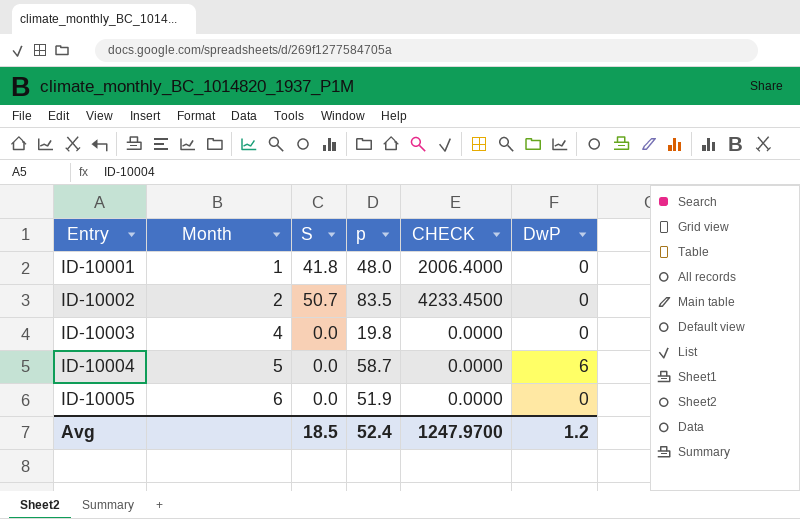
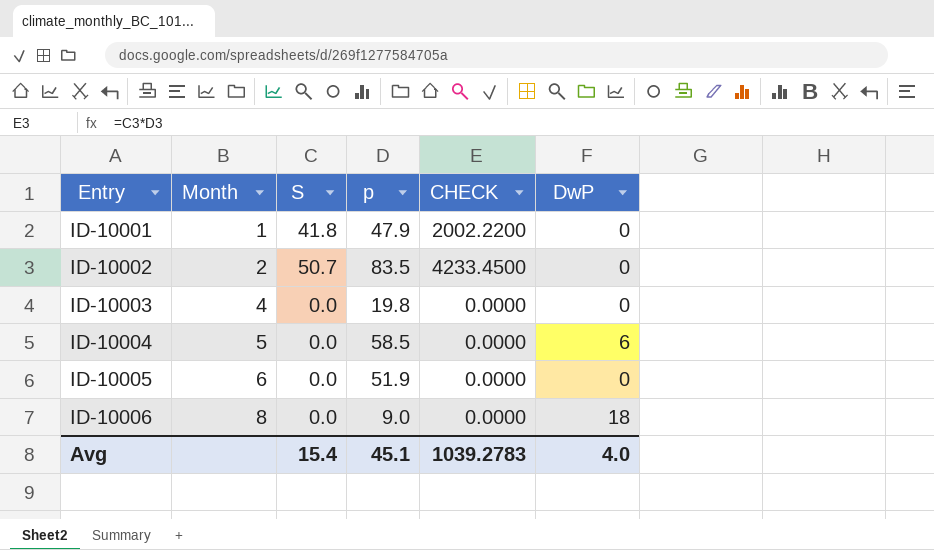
ID-10001 | p: 48.0 -> 47.9
ID-10001 | CHECK: 2006.4000 -> 2002.2200
ID-10004 | p: 58.7 -> 58.5
row ID-10006: none -> 8 | 0.0 | 9.0 | 0.0000 | 18
Avg | S: 18.5 -> 15.4
Avg | p: 52.4 -> 45.1
Avg | CHECK: 1247.9700 -> 1039.2783
Avg | DwP: 1.2 -> 4.0

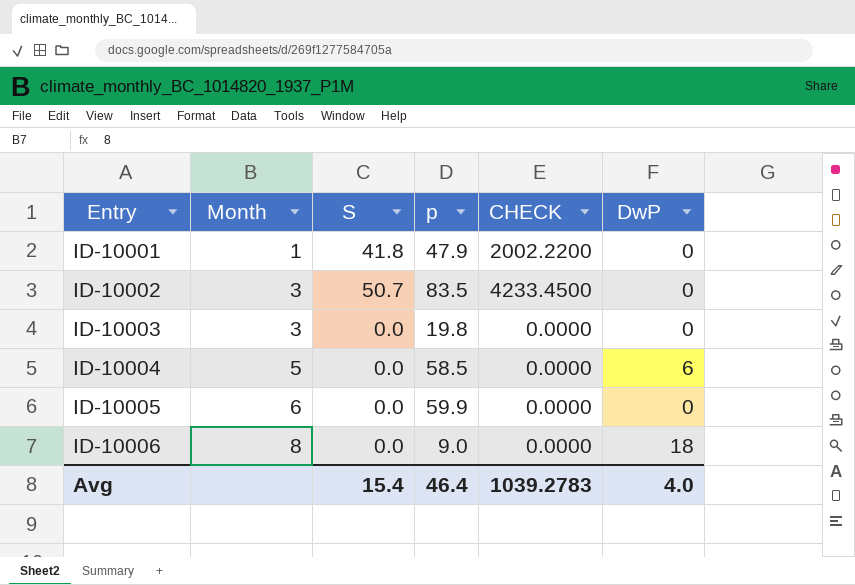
ID-10002 | Month: 2 -> 3
ID-10003 | Month: 4 -> 3
ID-10005 | p: 51.9 -> 59.9
Avg | p: 45.1 -> 46.4

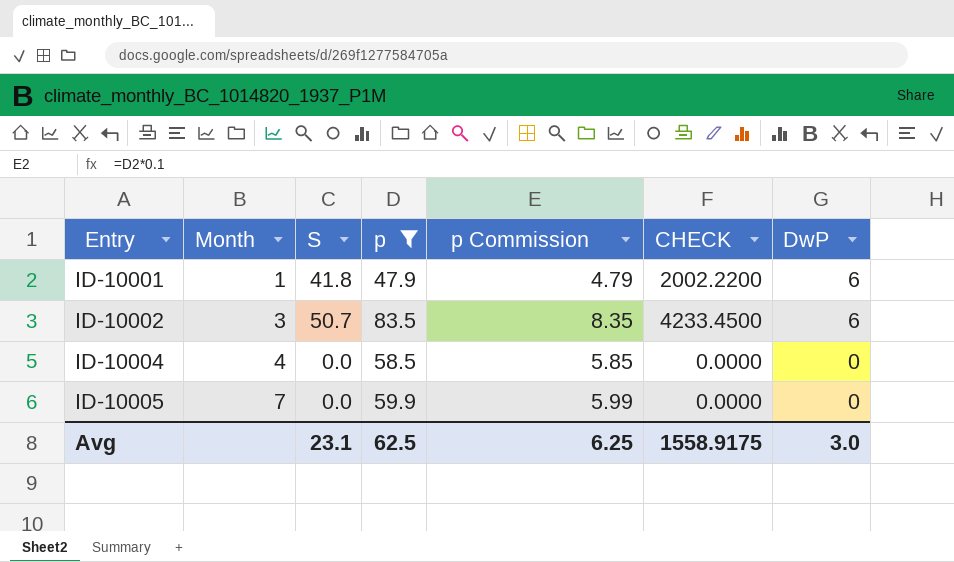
filter: none -> p >= 47.9
column p Commission | formula: none -> [p] * 0.1
ID-10001 | DwP: 0 -> 6
ID-10002 | DwP: 0 -> 6
ID-10004 | Month: 5 -> 4
ID-10004 | DwP: 6 -> 0
ID-10005 | Month: 6 -> 7
Avg | S: 15.4 -> 23.1
Avg | p: 46.4 -> 62.5
Avg | CHECK: 1039.2783 -> 1558.9175
Avg | DwP: 4.0 -> 3.0

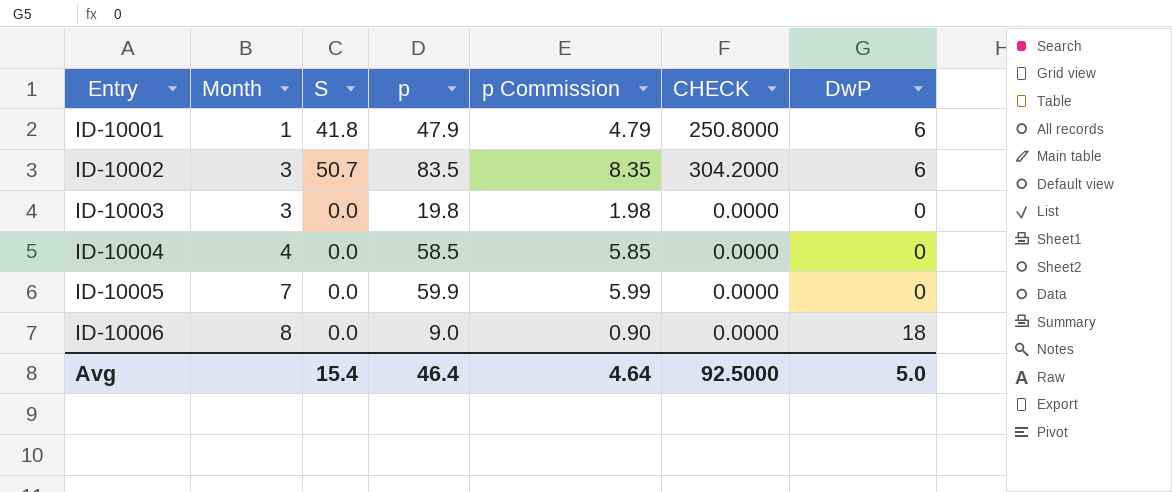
filter: p >= 47.9 -> none
column CHECK | formula: [S] * [p] -> [S] * [DwP]
Avg | S: 23.1 -> 15.4
Avg | p: 62.5 -> 46.4
Avg | p Commission: 6.25 -> 4.64
Avg | CHECK: 1558.9175 -> 92.5000
Avg | DwP: 3.0 -> 5.0

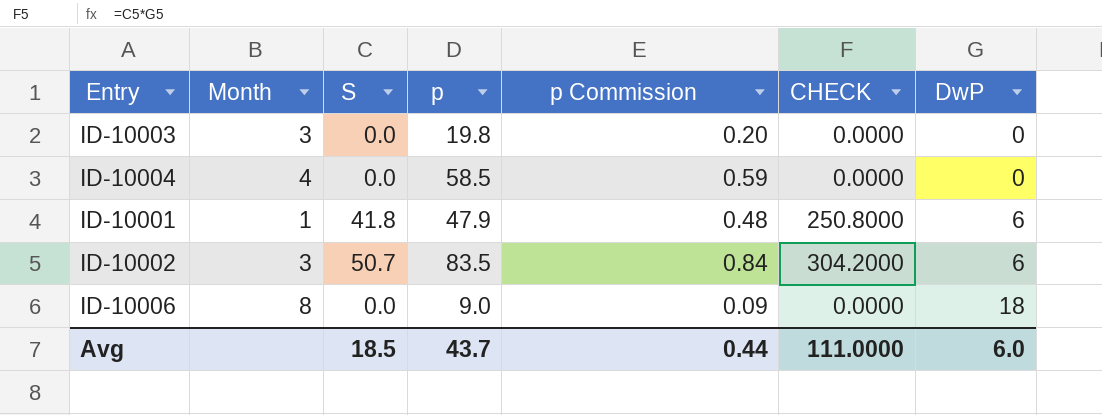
row order: Entry ascending -> DwP ascending
column p Commission | formula: [p] * 0.1 -> [p] * 0.01
row ID-10005: 7 | 0.0 | 59.9 | 5.99 | 0.0000 | 0 -> none
Avg | S: 15.4 -> 18.5
Avg | p: 46.4 -> 43.7
Avg | p Commission: 4.64 -> 0.44
Avg | CHECK: 92.5000 -> 111.0000
Avg | DwP: 5.0 -> 6.0

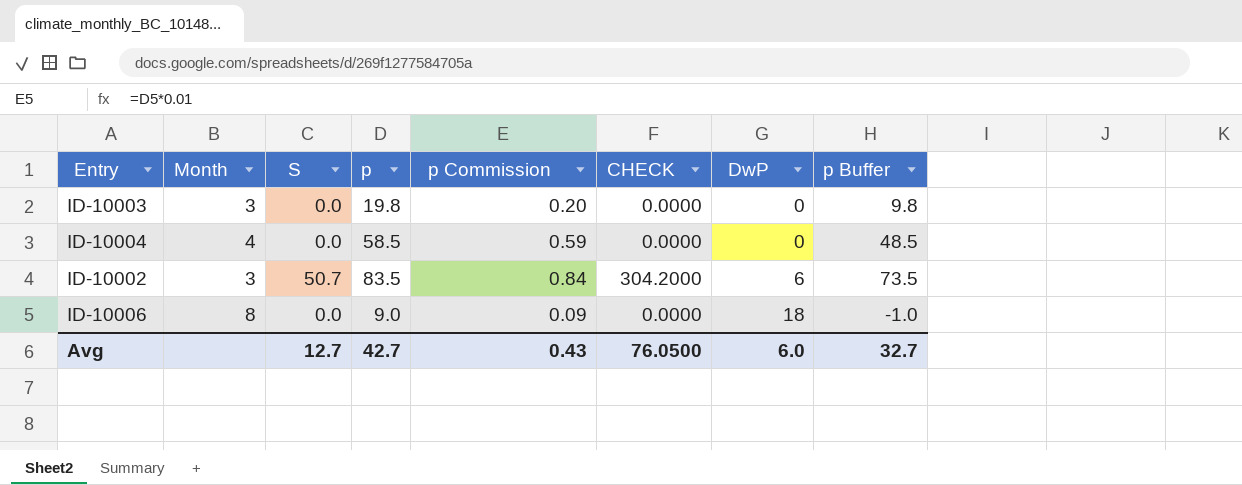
column p Buffer | formula: none -> [p] - 10
row ID-10001: 1 | 41.8 | 47.9 | 0.48 | 250.8000 | 6 -> none
Avg | S: 18.5 -> 12.7
Avg | p: 43.7 -> 42.7
Avg | p Commission: 0.44 -> 0.43
Avg | CHECK: 111.0000 -> 76.0500

